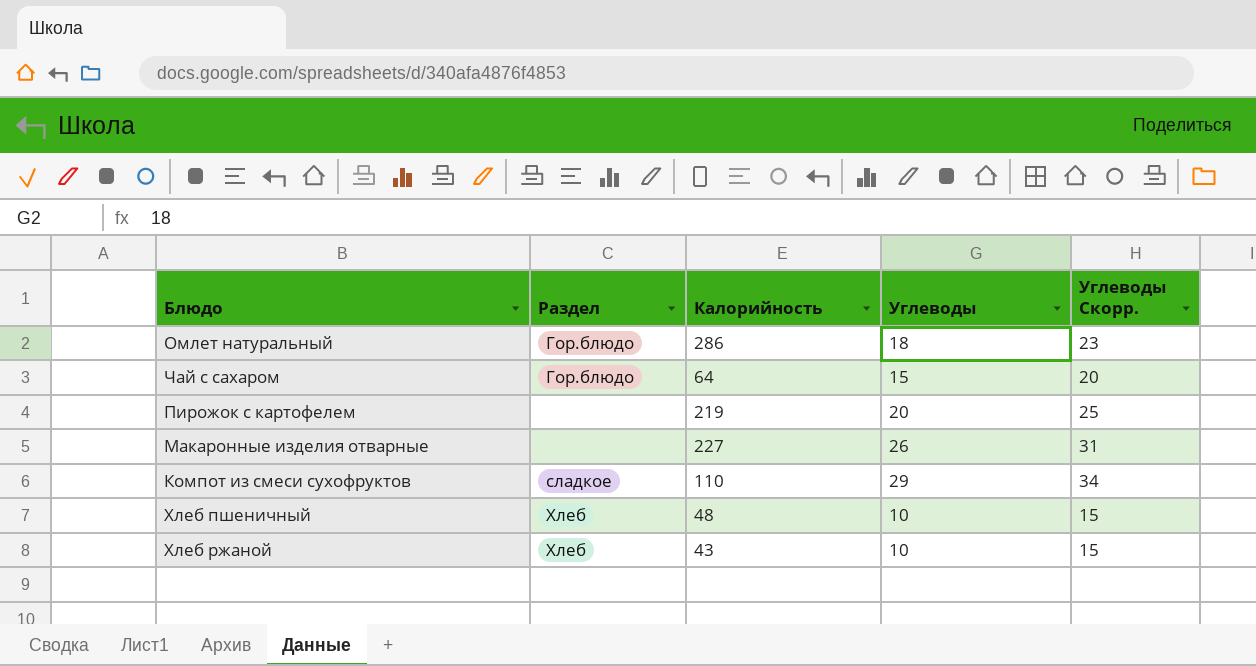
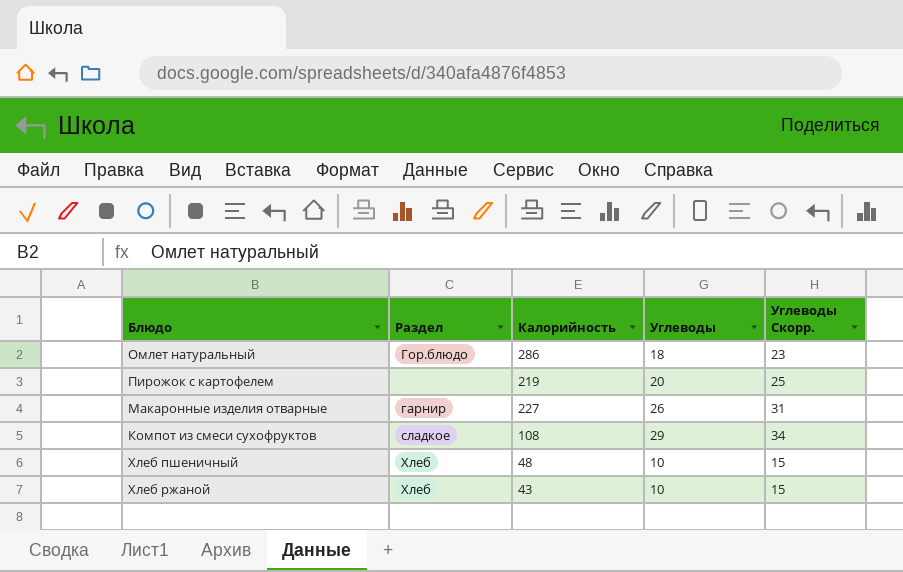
row Чай с сахаром: Гор.блюдо | 64 | 15 | 20 -> none
Макаронные изделия отварные | Раздел: none -> гарнир
Компот из смеси сухофруктов | Калорийность: 110 -> 108

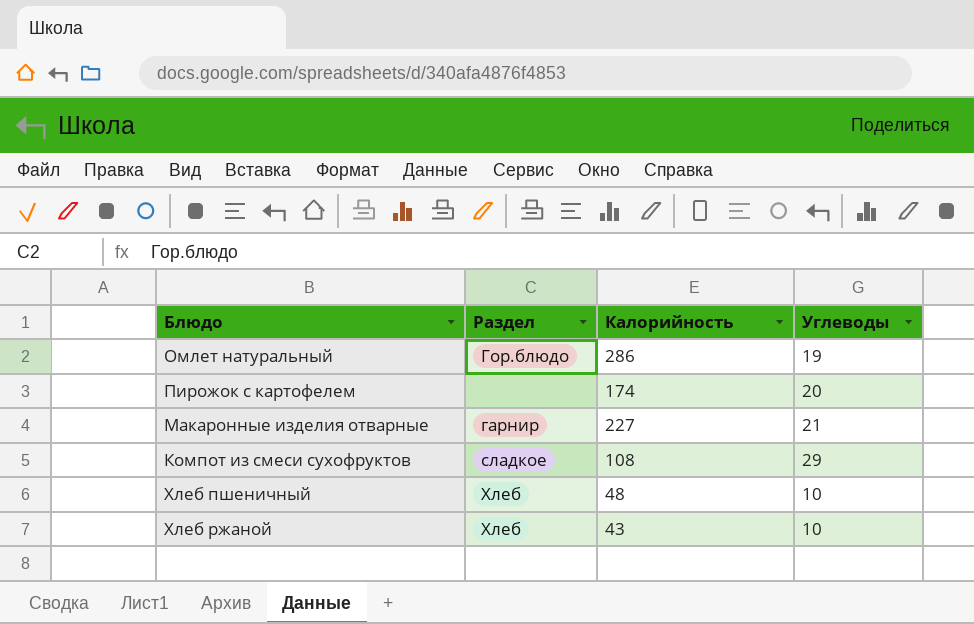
column Углеводы Скорр. | formula: [Углеводы] + 5 -> none
Омлет натуральный | Углеводы: 18 -> 19
Пирожок с картофелем | Калорийность: 219 -> 174
Макаронные изделия отварные | Углеводы: 26 -> 21

